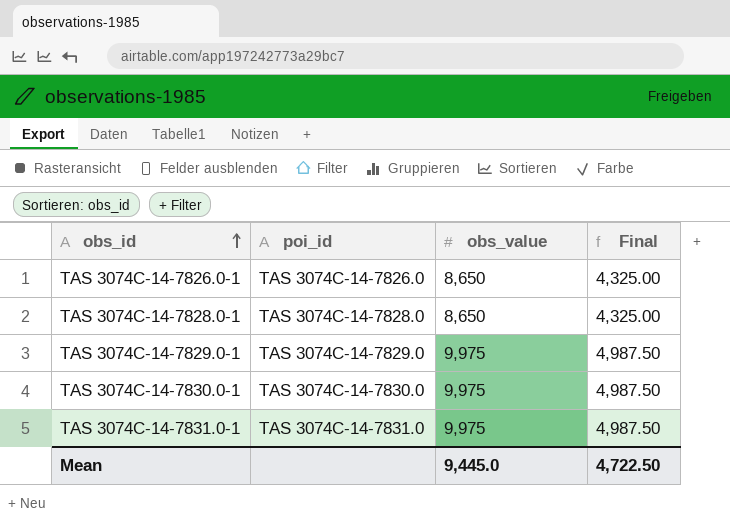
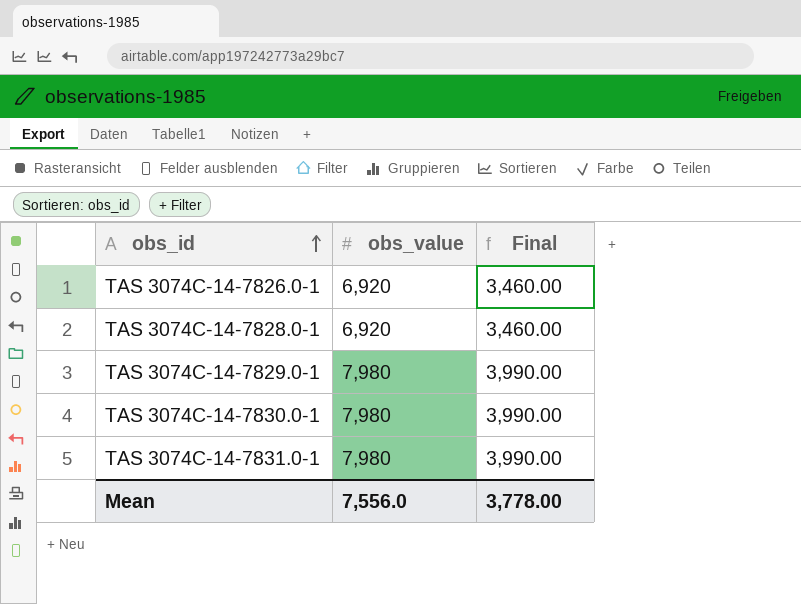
column poi_id | position: 2 -> none
TAS 3074C-14-7826.0-1 | obs_value: 8,650 -> 6,920
TAS 3074C-14-7826.0-1 | Final: 4,325.00 -> 3,460.00
TAS 3074C-14-7828.0-1 | obs_value: 8,650 -> 6,920
TAS 3074C-14-7828.0-1 | Final: 4,325.00 -> 3,460.00
TAS 3074C-14-7829.0-1 | obs_value: 9,975 -> 7,980
TAS 3074C-14-7829.0-1 | Final: 4,987.50 -> 3,990.00
TAS 3074C-14-7830.0-1 | obs_value: 9,975 -> 7,980
TAS 3074C-14-7830.0-1 | Final: 4,987.50 -> 3,990.00
TAS 3074C-14-7831.0-1 | obs_value: 9,975 -> 7,980
TAS 3074C-14-7831.0-1 | Final: 4,987.50 -> 3,990.00
Mean | obs_value: 9,445.0 -> 7,556.0
Mean | Final: 4,722.50 -> 3,778.00

